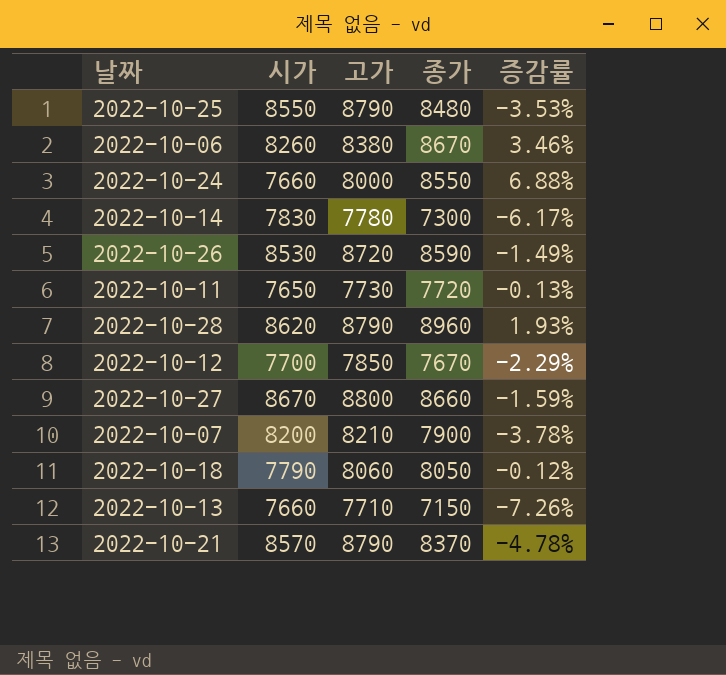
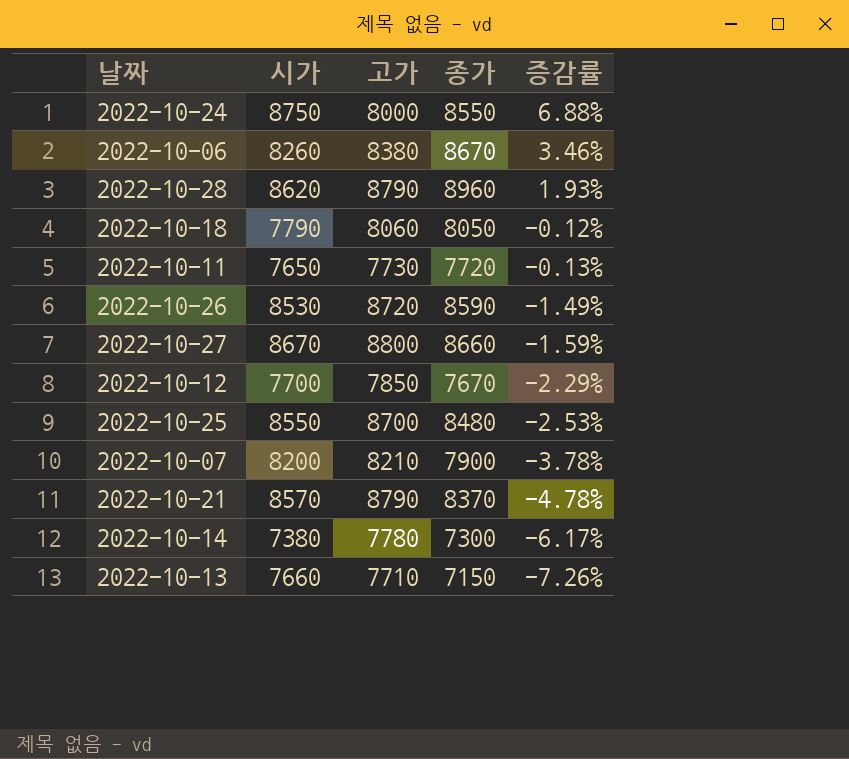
row order: none -> 증감률 descending
2022-10-24 | 시가: 7660 -> 8750
2022-10-25 | 고가: 8790 -> 8700
2022-10-25 | 증감률: -3.53% -> -2.53%
2022-10-14 | 시가: 7830 -> 7380

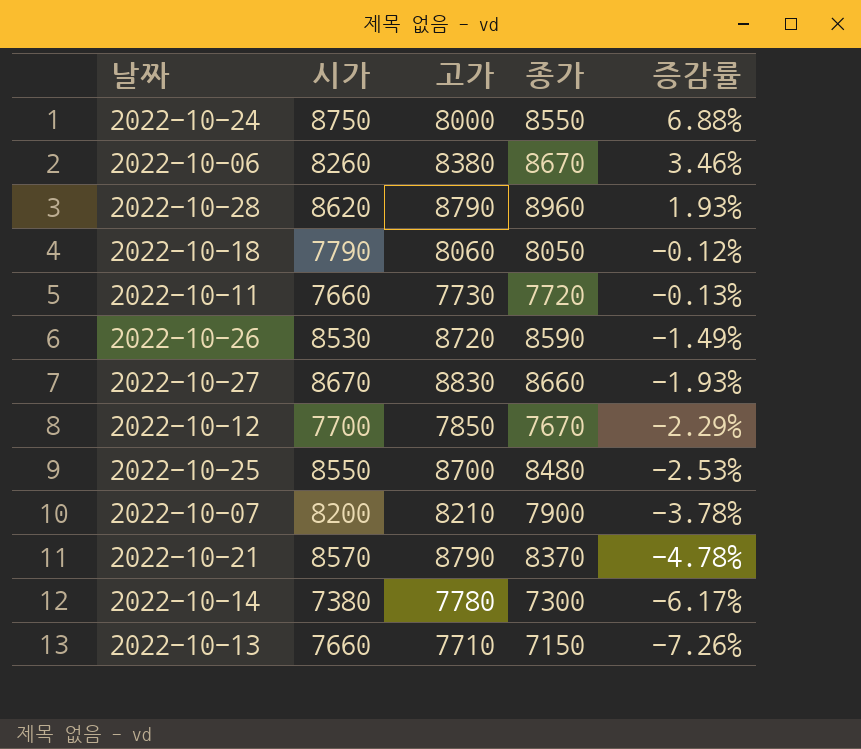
2022-10-11 | 시가: 7650 -> 7660
2022-10-27 | 고가: 8800 -> 8830
2022-10-27 | 증감률: -1.59% -> -1.93%

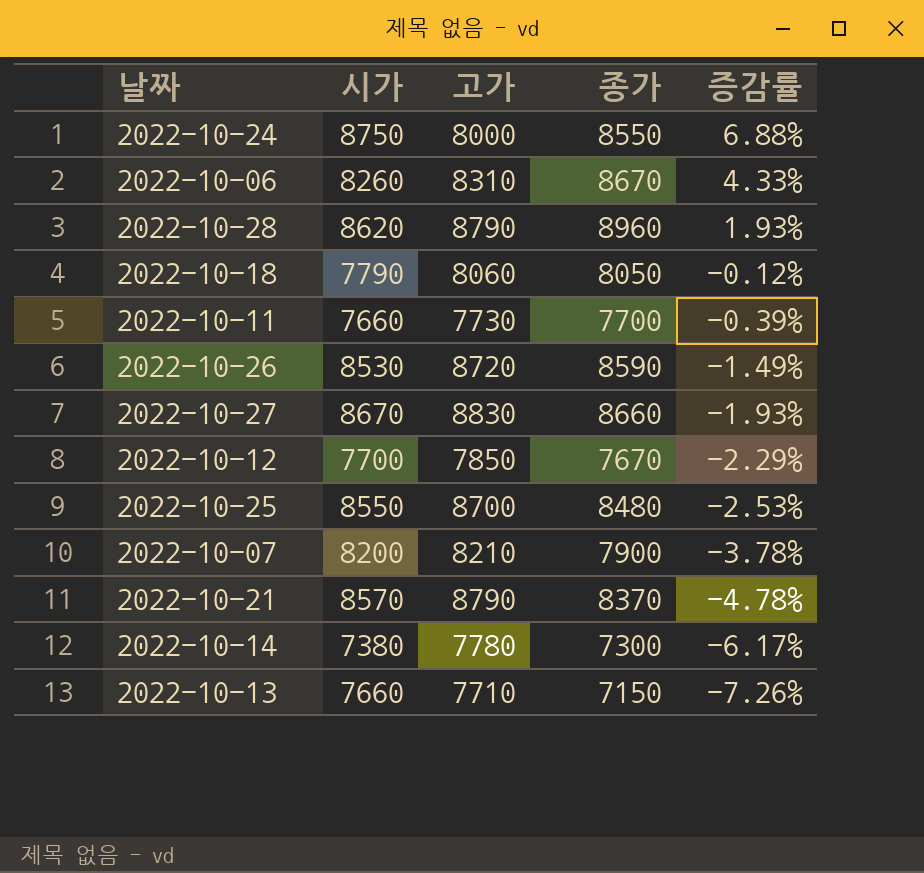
2022-10-06 | 고가: 8380 -> 8310
2022-10-06 | 증감률: 3.46% -> 4.33%
2022-10-11 | 종가: 7720 -> 7700
2022-10-11 | 증감률: -0.13% -> -0.39%

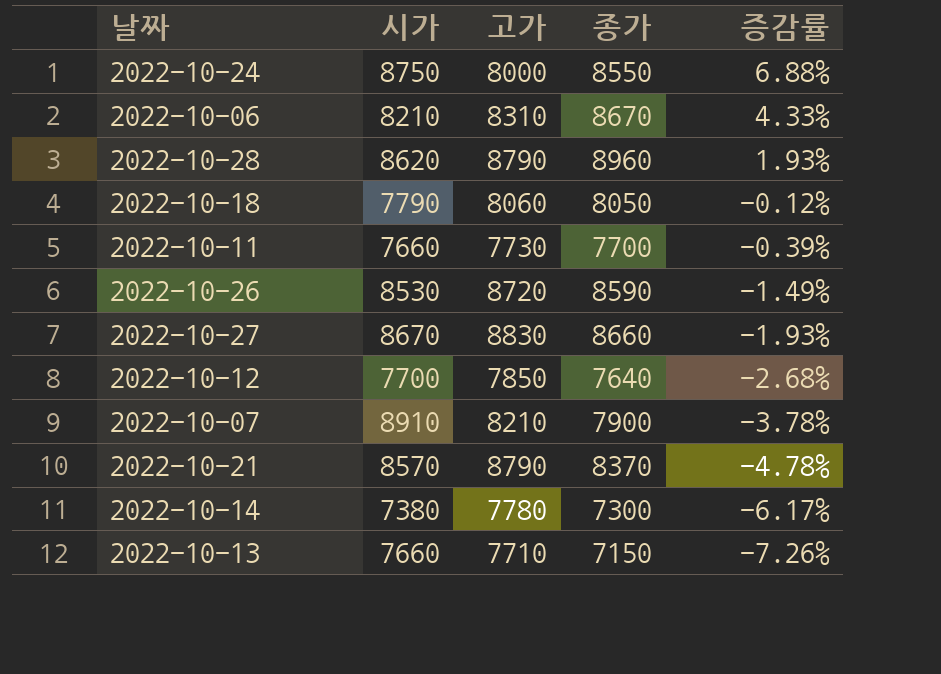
row 2022-10-25: 8550 | 8700 | 8480 | -2.53% -> none
2022-10-06 | 시가: 8260 -> 8210
2022-10-12 | 종가: 7670 -> 7640
2022-10-12 | 증감률: -2.29% -> -2.68%
2022-10-07 | 시가: 8200 -> 8910

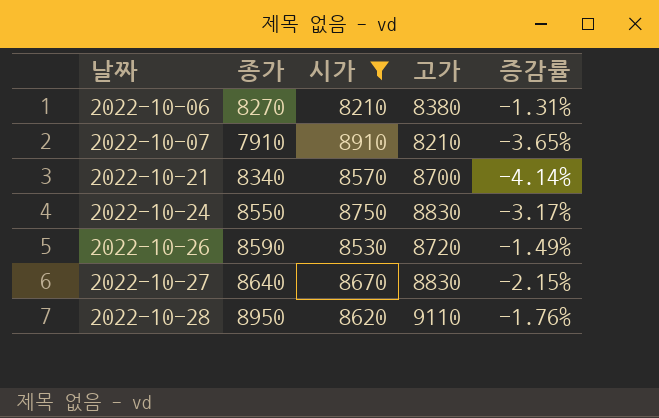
filter: none -> 시가 >= 8210
row order: 증감률 descending -> 날짜 ascending
column 종가 | position: 4 -> 2
2022-10-06 | 종가: 8670 -> 8270
2022-10-06 | 고가: 8310 -> 8380
2022-10-06 | 증감률: 4.33% -> -1.31%
2022-10-07 | 종가: 7900 -> 7910
2022-10-07 | 증감률: -3.78% -> -3.65%
2022-10-21 | 종가: 8370 -> 8340
2022-10-21 | 고가: 8790 -> 8700
2022-10-21 | 증감률: -4.78% -> -4.14%
2022-10-24 | 고가: 8000 -> 8830
2022-10-24 | 증감률: 6.88% -> -3.17%
2022-10-27 | 종가: 8660 -> 8640
2022-10-27 | 증감률: -1.93% -> -2.15%
2022-10-28 | 종가: 8960 -> 8950
2022-10-28 | 고가: 8790 -> 9110
2022-10-28 | 증감률: 1.93% -> -1.76%

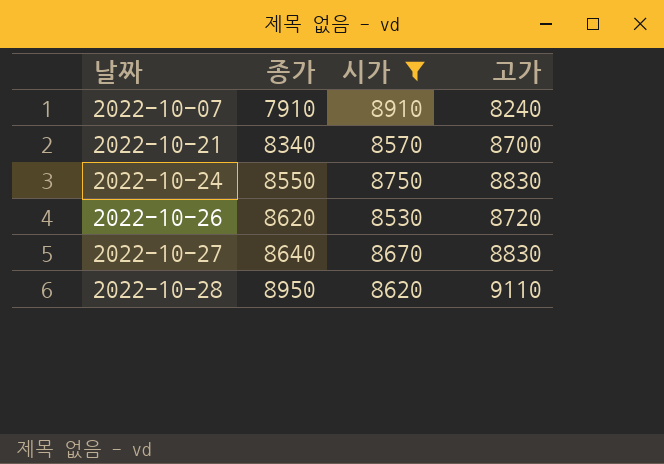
column 증감률 | formula: ([종가] - [고가]) / [고가] -> none
row 2022-10-06: 8270 | 8210 | 8380 | -1.31% -> none
2022-10-07 | 고가: 8210 -> 8240
2022-10-26 | 종가: 8590 -> 8620

